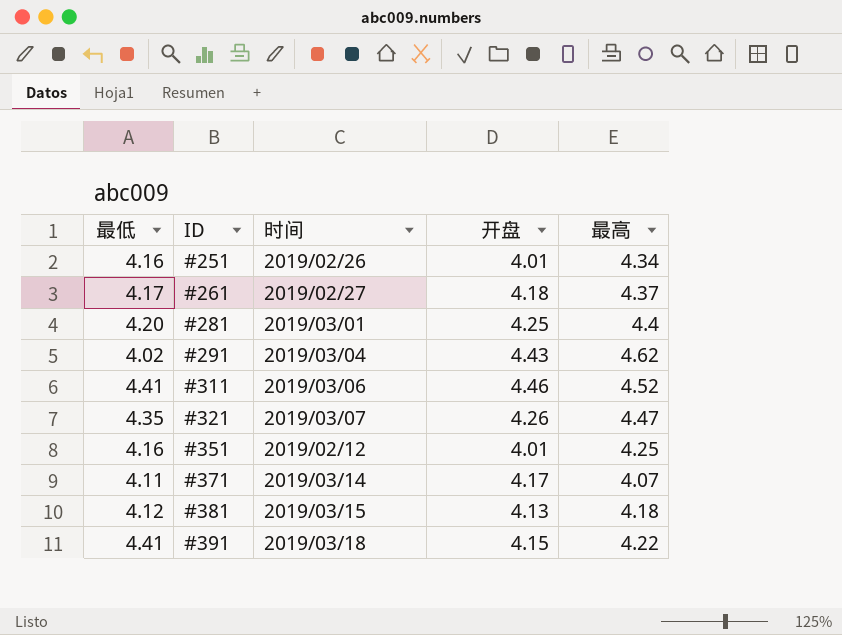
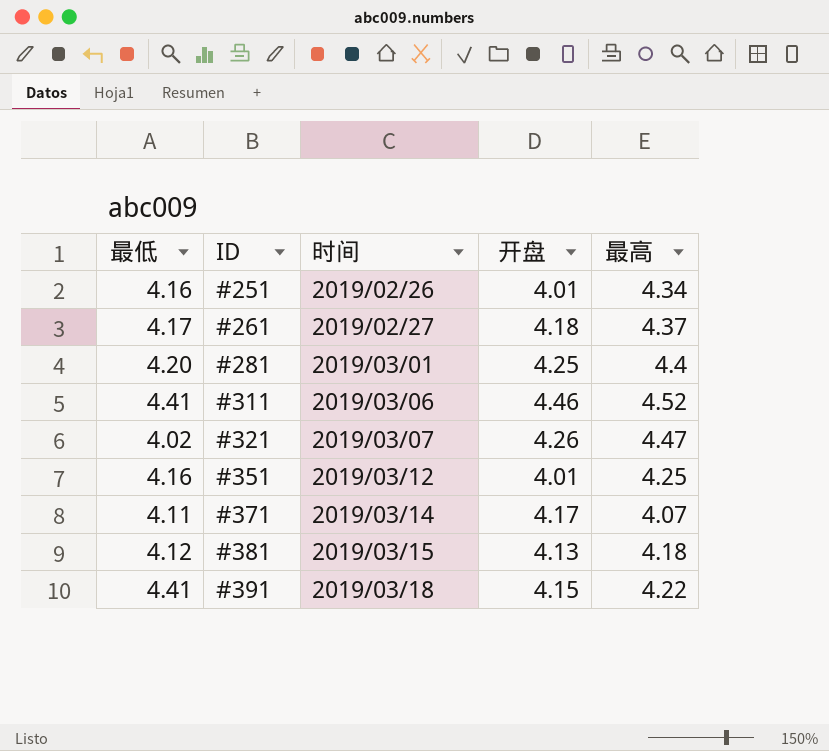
row #291: 4.02 | 2019/03/04 | 4.43 | 4.62 -> none
#321 | 最低: 4.35 -> 4.02
#351 | 时间: 2019/02/12 -> 2019/03/12

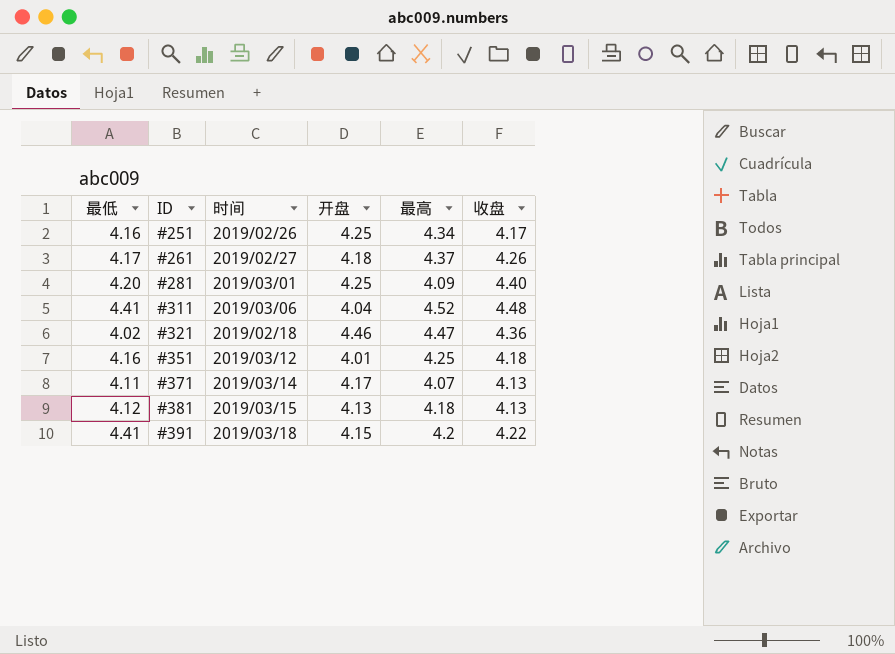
column 收盘 | position: none -> 6
#251 | 开盘: 4.01 -> 4.25
#281 | 最高: 4.4 -> 4.09
#311 | 开盘: 4.46 -> 4.04
#321 | 时间: 2019/03/07 -> 2019/02/18
#321 | 开盘: 4.26 -> 4.46
#391 | 最高: 4.22 -> 4.2

